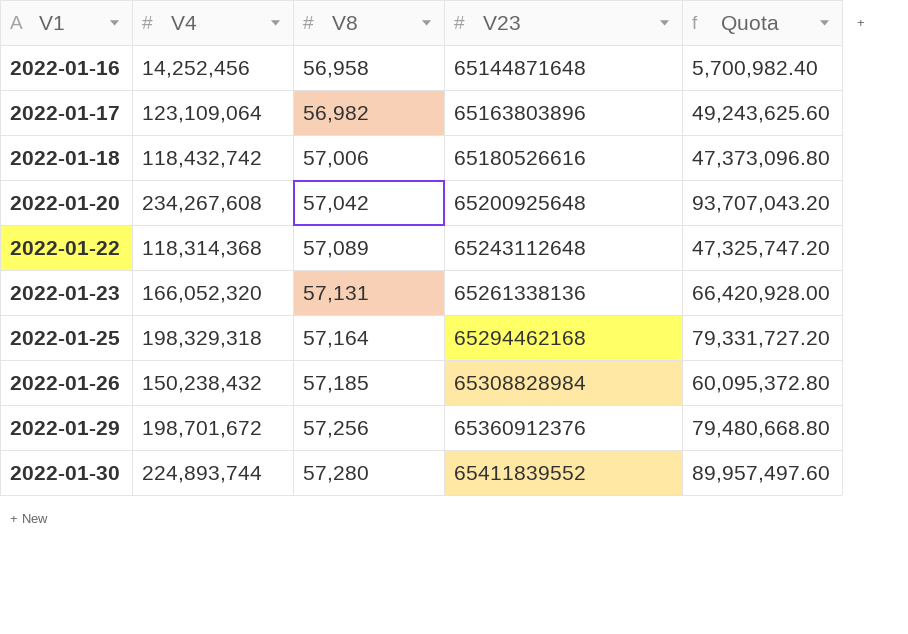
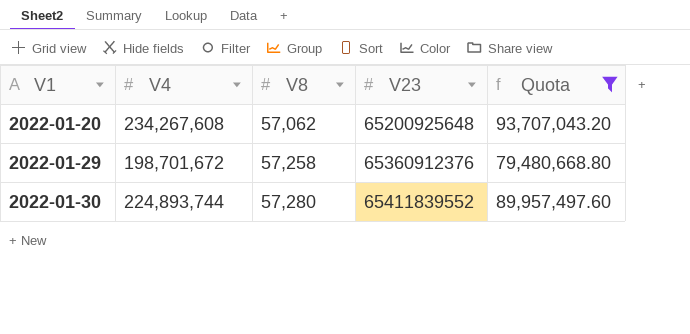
filter: none -> Quota >= 79,480,668.80
2022-01-20 | V8: 57,042 -> 57,062
2022-01-29 | V8: 57,256 -> 57,258

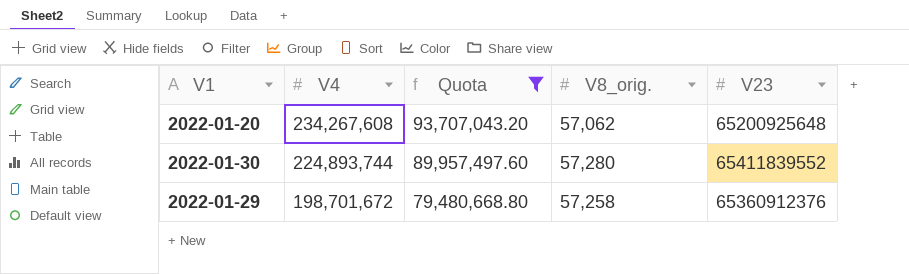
row order: V1 ascending -> V4 descending
column Quota | position: 5 -> 3
column name: V8 -> V8_orig.

